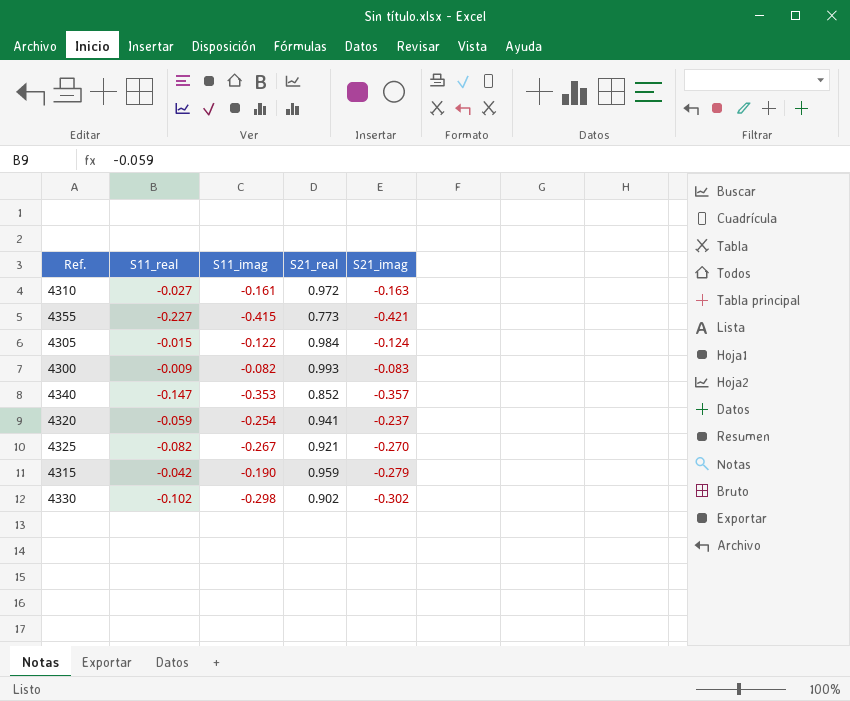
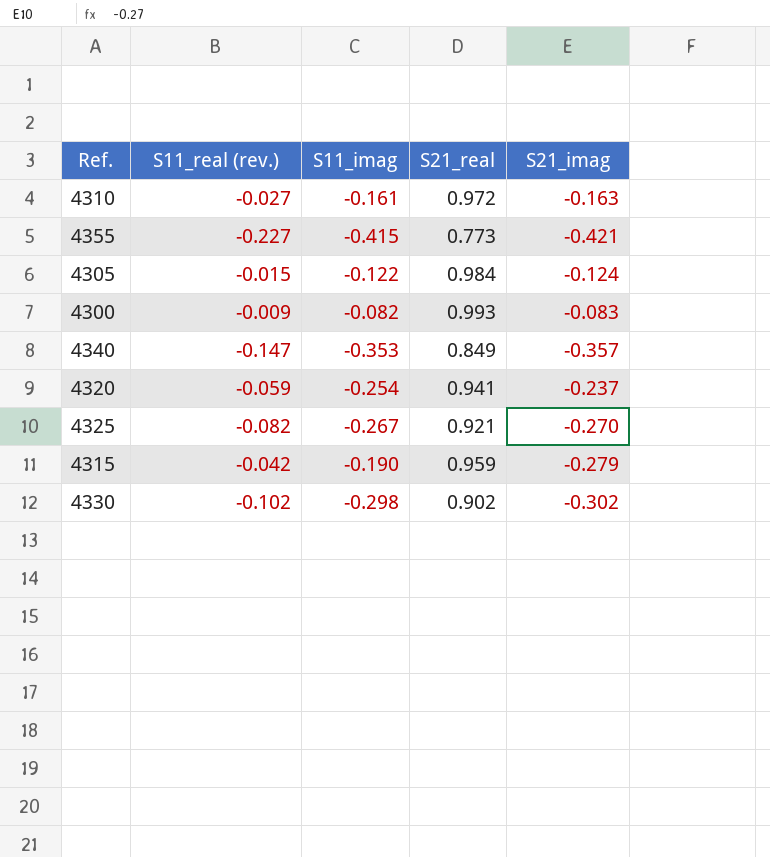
column name: S11_real -> S11_real (rev.)
4340 | S21_real: 0.852 -> 0.849

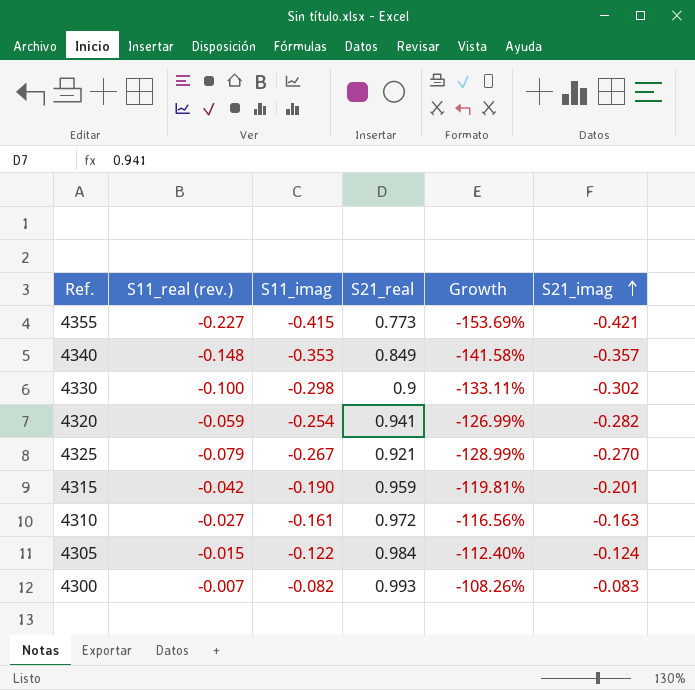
row order: none -> S21_imag ascending
column Growth | formula: none -> ([S11_imag] - [S21_real]) / [S21_real]
4340 | S11_real (rev.): -0.147 -> -0.148
4330 | S11_real (rev.): -0.102 -> -0.100
4330 | S21_real: 0.902 -> 0.9
4320 | S21_imag: -0.237 -> -0.282
4325 | S11_real (rev.): -0.082 -> -0.079
4315 | S21_imag: -0.279 -> -0.201
4300 | S11_real (rev.): -0.009 -> -0.007

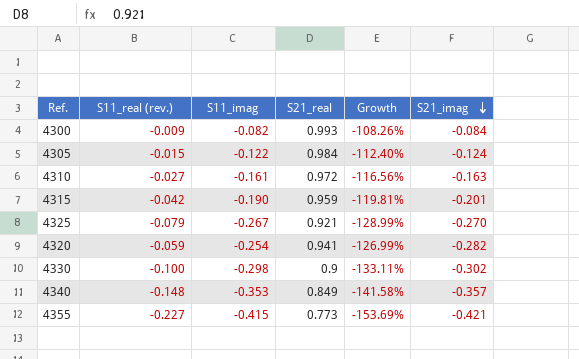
row order: S21_imag ascending -> S21_imag descending
4300 | S11_real (rev.): -0.007 -> -0.009
4300 | S21_imag: -0.083 -> -0.084

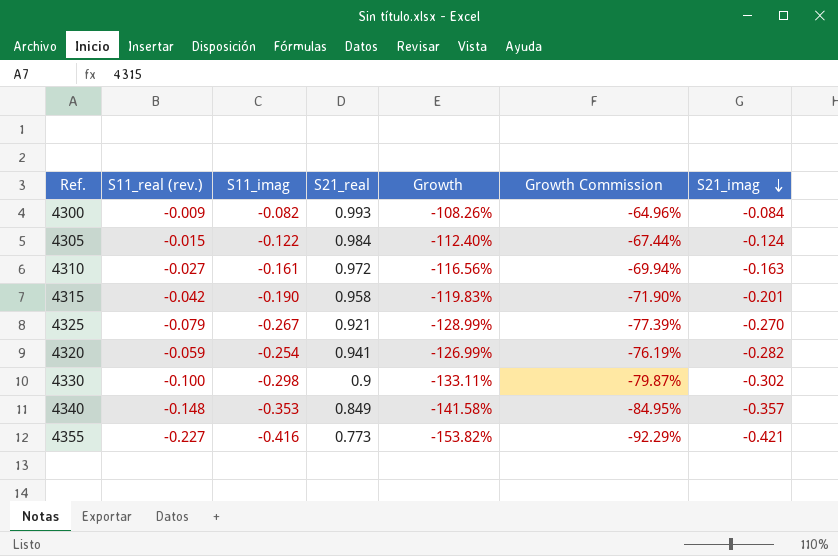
column Growth Commission | formula: none -> [Growth] * 0.6
4315 | S21_real: 0.959 -> 0.958
4315 | Growth: -119.81% -> -119.83%
4355 | S11_imag: -0.415 -> -0.416
4355 | Growth: -153.69% -> -153.82%

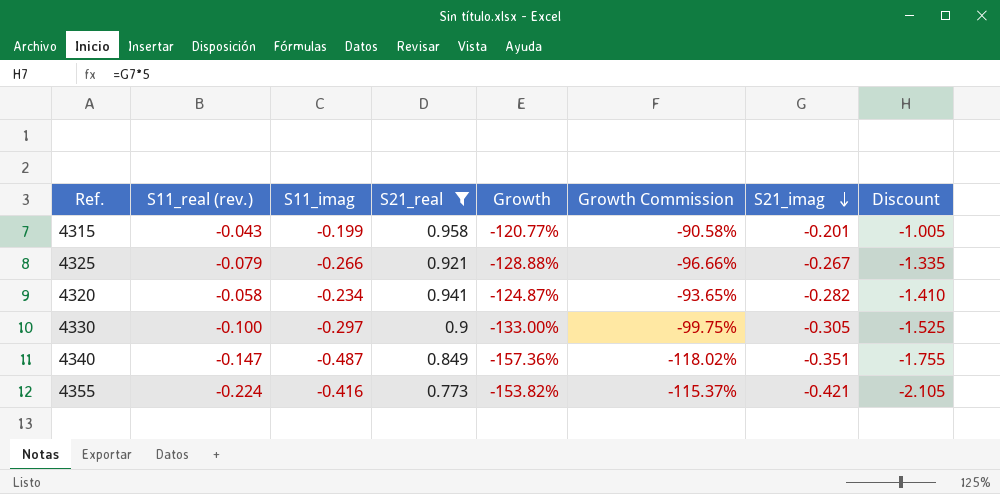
filter: none -> S21_real <= 0.958
column Growth Commission | formula: [Growth] * 0.6 -> [Growth] * 0.75
column Discount | formula: none -> [S21_imag] * 5
4315 | S11_real (rev.): -0.042 -> -0.043
4315 | S11_imag: -0.190 -> -0.199
4315 | Growth: -119.83% -> -120.77%
4325 | S11_imag: -0.267 -> -0.266
4325 | Growth: -128.99% -> -128.88%
4325 | S21_imag: -0.270 -> -0.267
4320 | S11_real (rev.): -0.059 -> -0.058
4320 | S11_imag: -0.254 -> -0.234
4320 | Growth: -126.99% -> -124.87%
4330 | S11_imag: -0.298 -> -0.297
4330 | Growth: -133.11% -> -133.00%
4330 | S21_imag: -0.302 -> -0.305
4340 | S11_real (rev.): -0.148 -> -0.147
4340 | S11_imag: -0.353 -> -0.487
4340 | Growth: -141.58% -> -157.36%
4340 | S21_imag: -0.357 -> -0.351
4355 | S11_real (rev.): -0.227 -> -0.224

